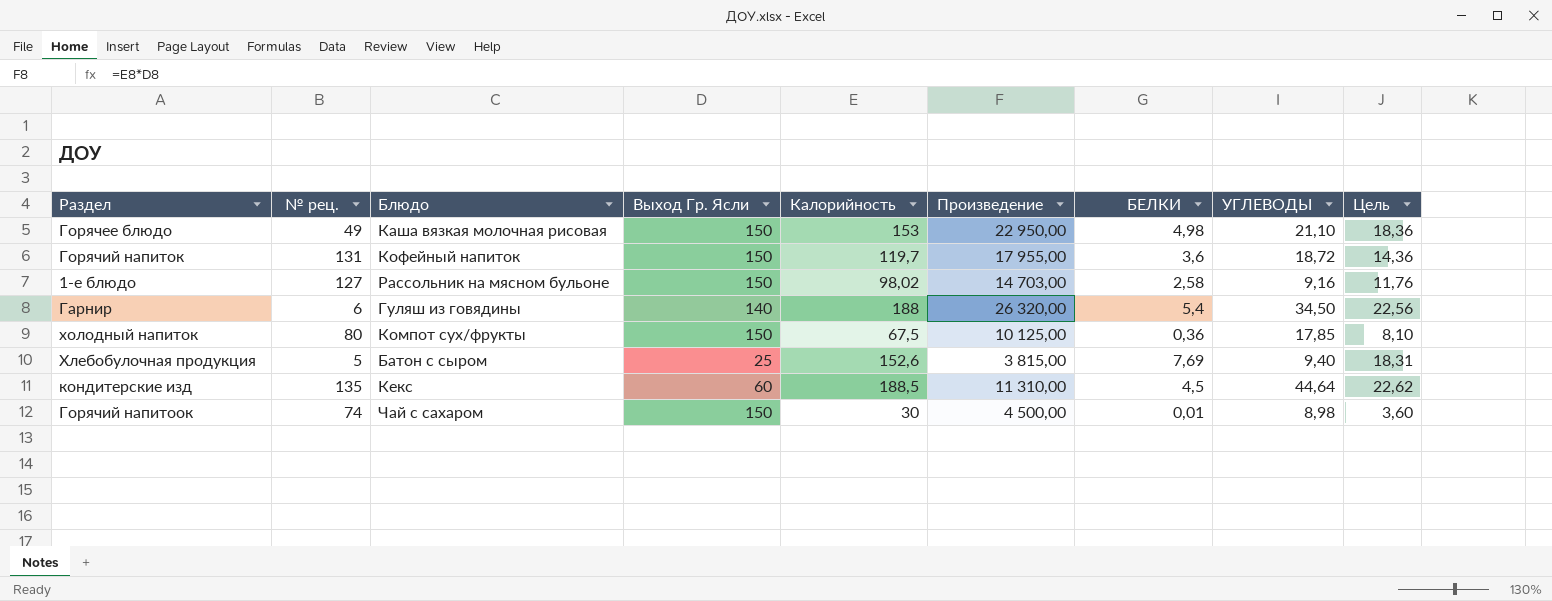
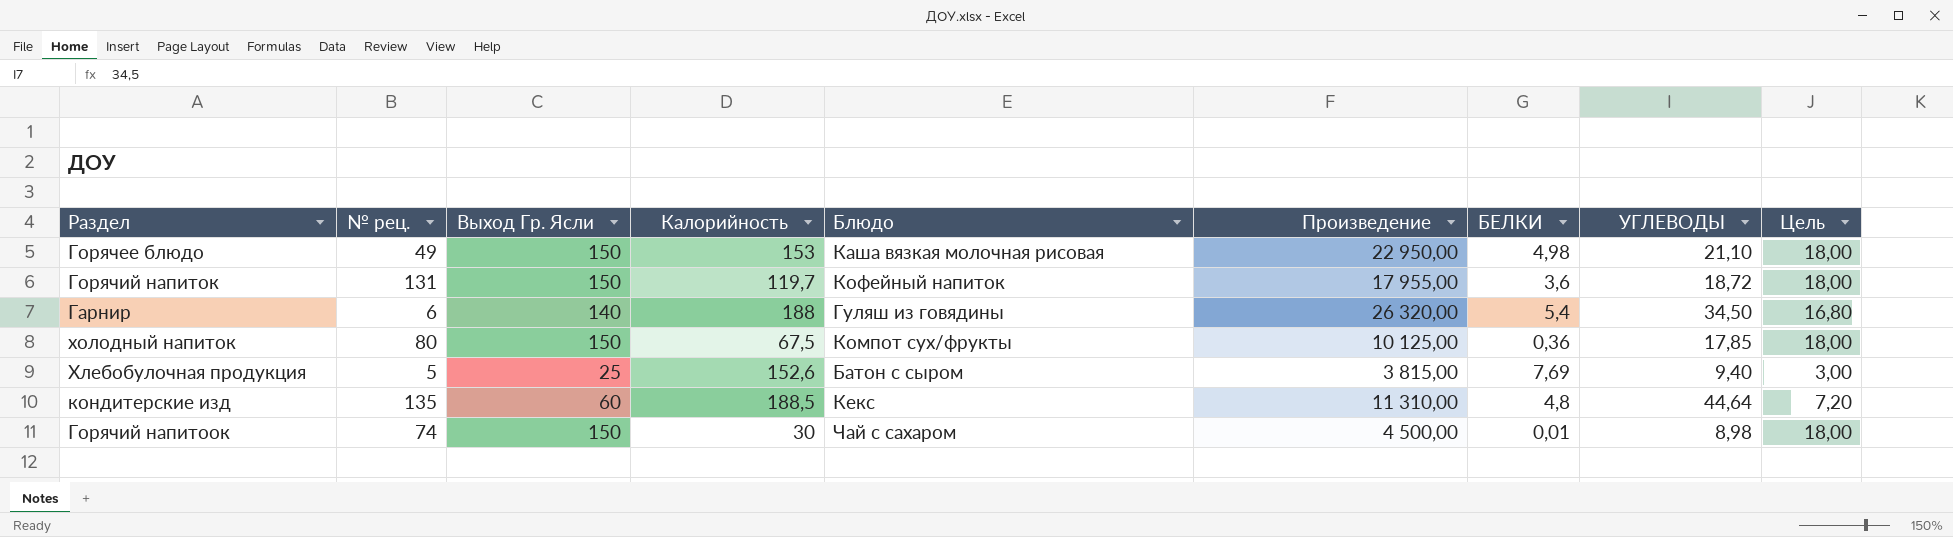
column Блюдо | position: 3 -> 5
column Цель | formula: [Калорийность] * 0,12 -> [Выход Гр. Ясли] * 0,12
row 1-е блюдо: 127 | Рассольник на мясном бульоне | 150 | 98,02 | 14 703,00 | 2,58 | 9,16 | 11,76 -> none
кондитерские изд | БЕЛКИ: 4,5 -> 4,8

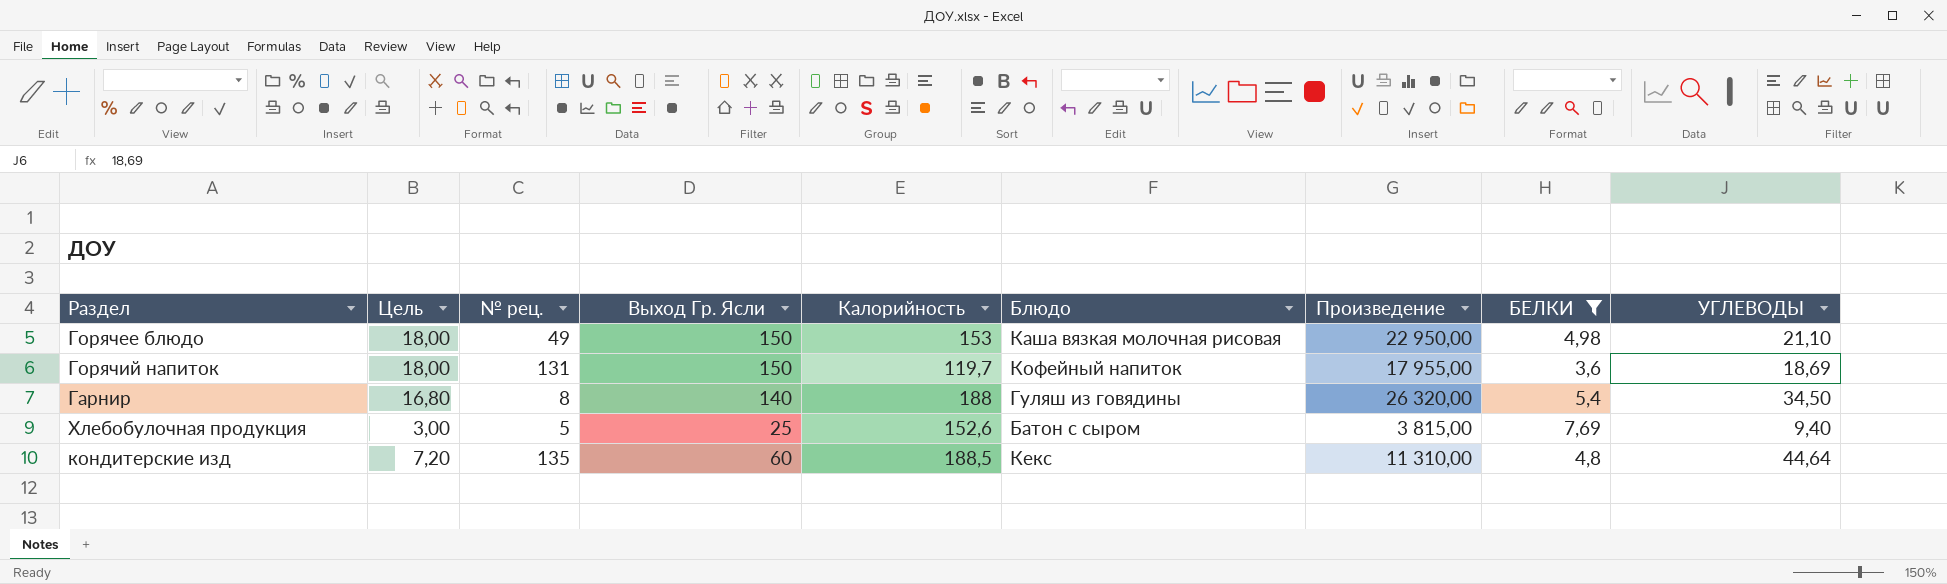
filter: none -> БЕЛКИ >= 3,6
column Цель | position: 9 -> 2
Горячий напиток | УГЛЕВОДЫ: 18,72 -> 18,69
Гарнир | № рец.: 6 -> 8

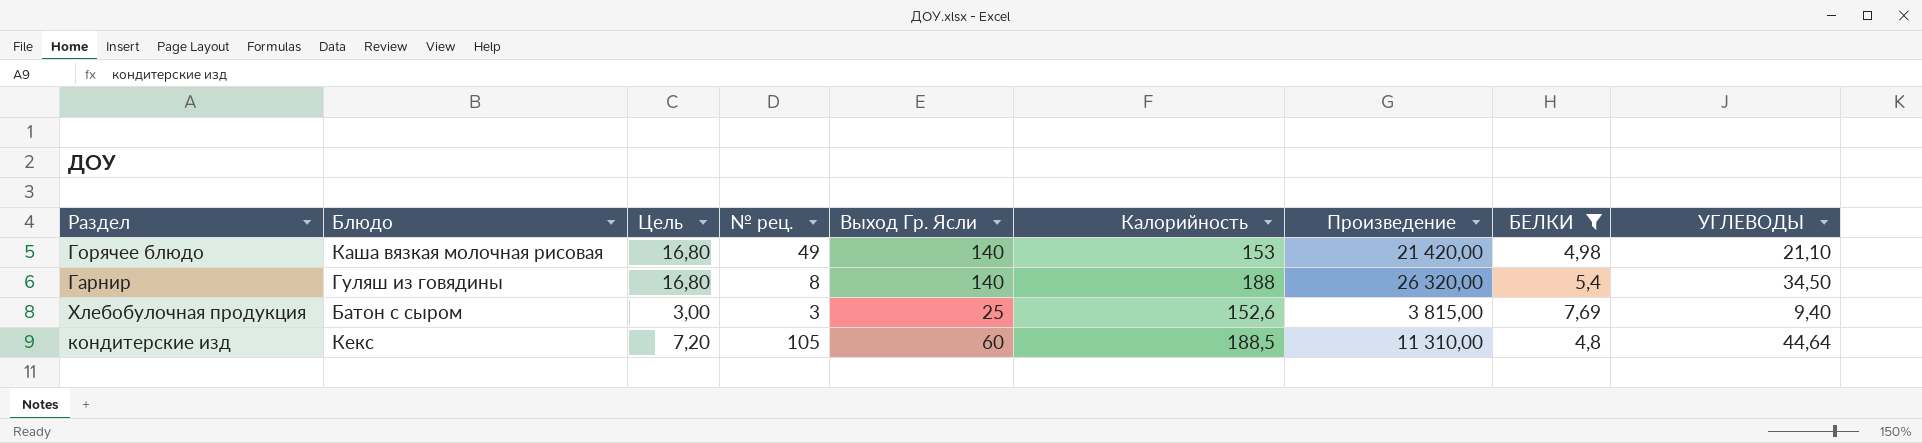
column Блюдо | position: 6 -> 2
row Горячий напиток: 18,00 | 131 | 150 | 119,7 | Кофейный напиток | 17 955,00 | 3,6 | 18,69 -> none
Горячее блюдо | Цель: 18,00 -> 16,80
Горячее блюдо | Выход Гр. Ясли: 150 -> 140
Горячее блюдо | Произведение: 22 950,00 -> 21 420,00
Хлебобулочная продукция | № рец.: 5 -> 3
кондитерские изд | № рец.: 135 -> 105

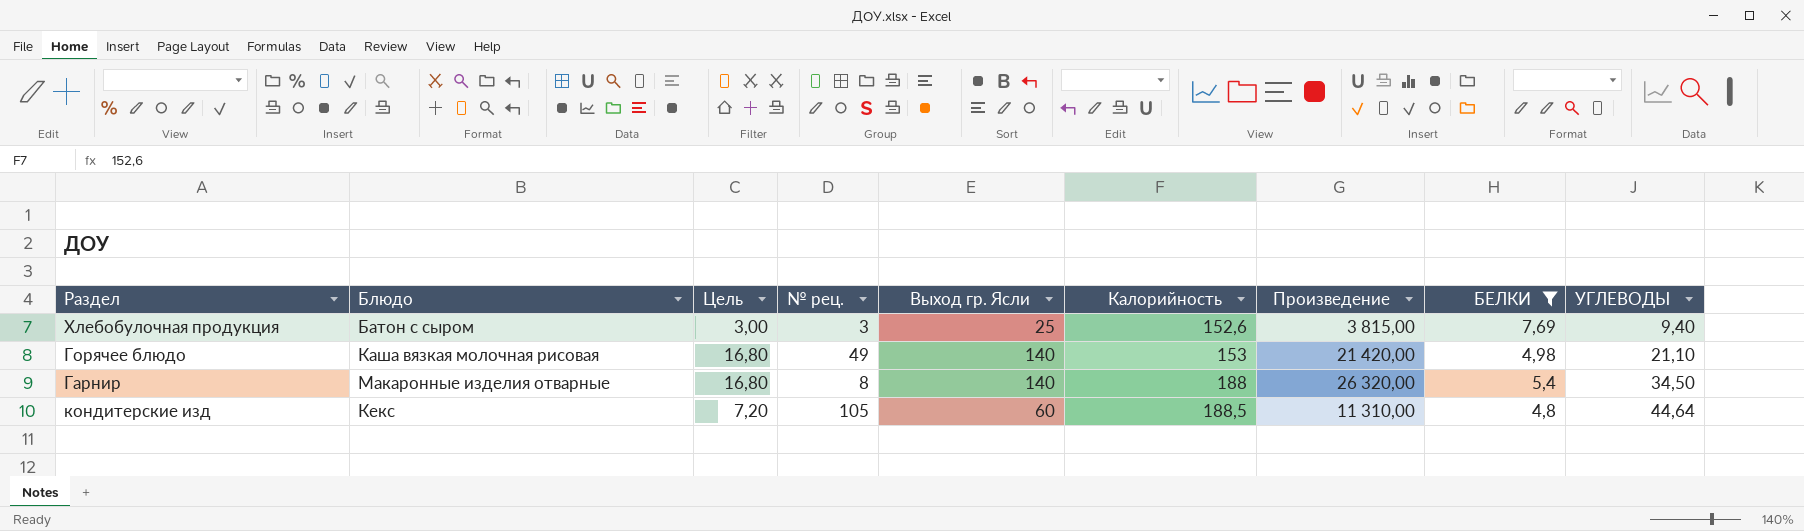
row order: none -> Калорийность ascending
column name: Выход Гр. Ясли -> Выход гр. Ясли
Гарнир | Блюдо: Гуляш из говядины -> Макаронные изделия отварные

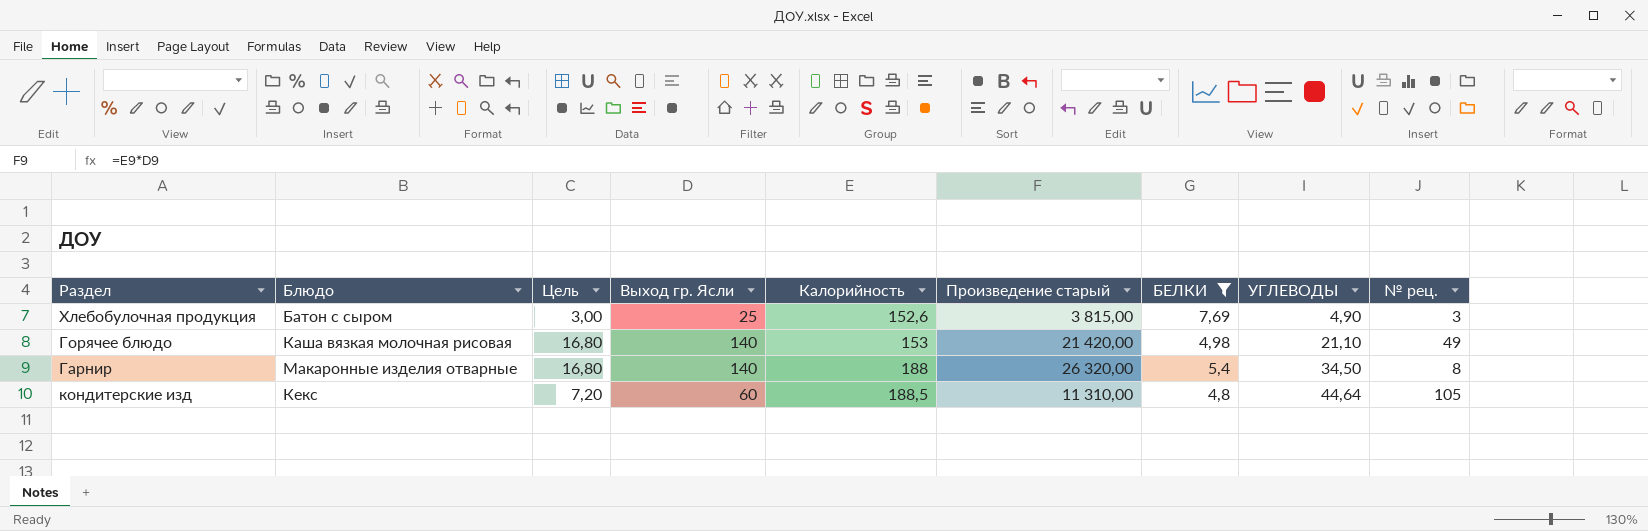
column name: Произведение -> Произведение старый
column № рец. | position: 4 -> 9
Хлебобулочная продукция | УГЛЕВОДЫ: 9,40 -> 4,90

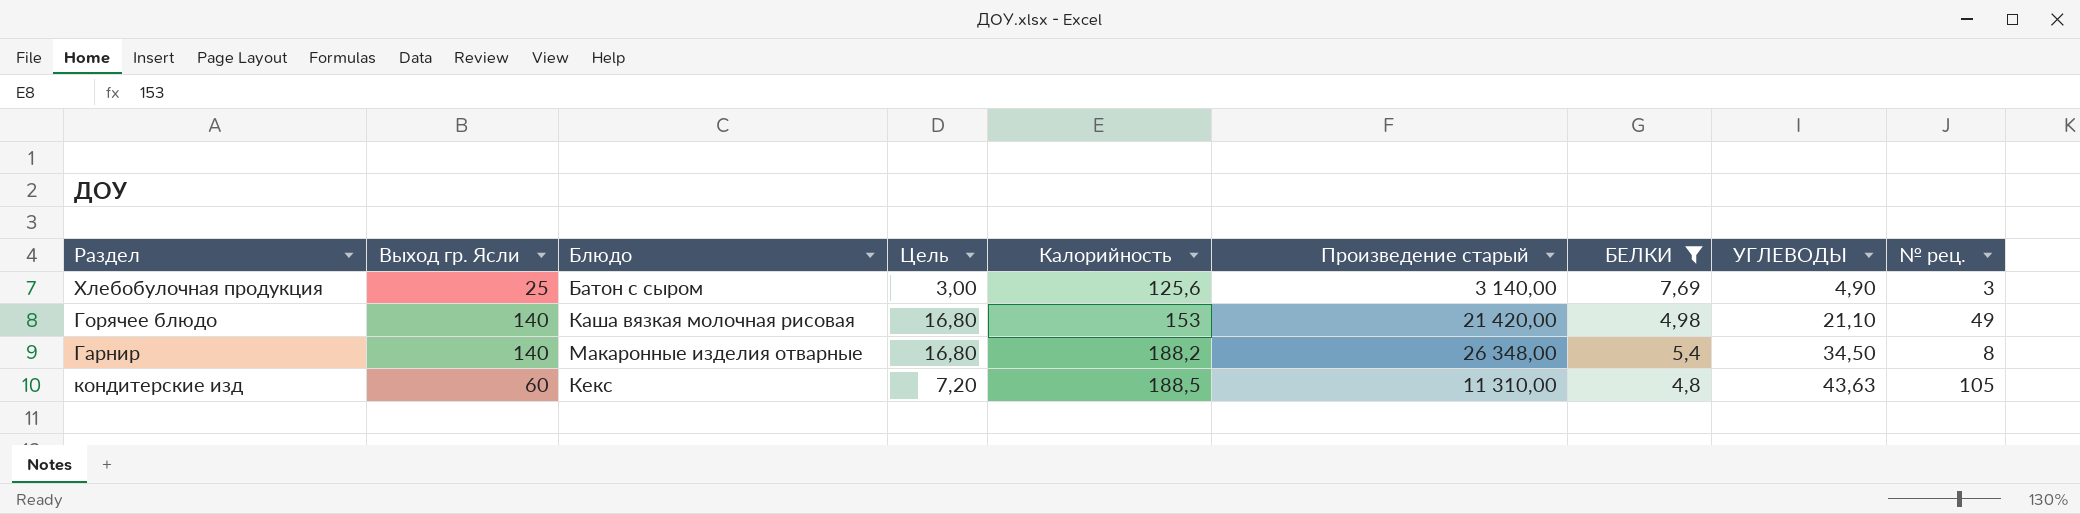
column Выход гр. Ясли | position: 4 -> 2
Хлебобулочная продукция | Калорийность: 152,6 -> 125,6
Хлебобулочная продукция | Произведение старый: 3 815,00 -> 3 140,00
Гарнир | Калорийность: 188 -> 188,2
Гарнир | Произведение старый: 26 320,00 -> 26 348,00
кондитерские изд | УГЛЕВОДЫ: 44,64 -> 43,63

